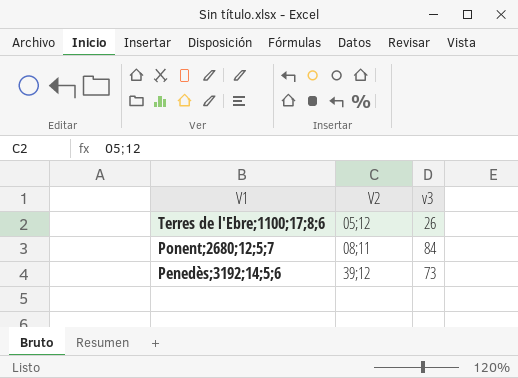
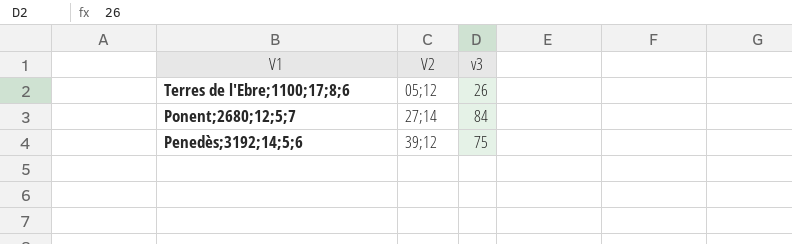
Ponent;2680;12;5;7 | V2: 08;11 -> 27;14
Penedès;3192;14;5;6 | v3: 73 -> 75

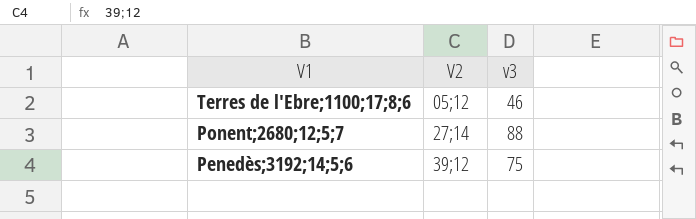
Terres de l'Ebre;1100;17;8;6 | v3: 26 -> 46
Ponent;2680;12;5;7 | v3: 84 -> 88

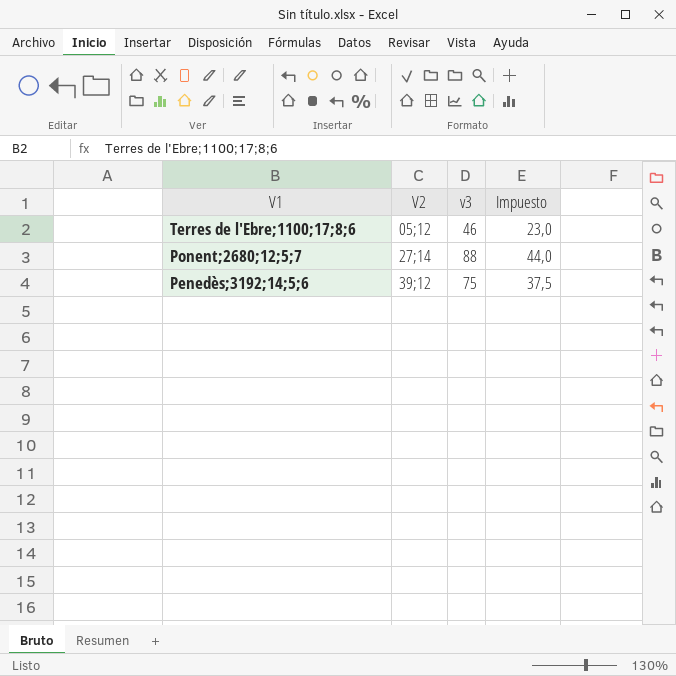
column Impuesto | formula: none -> [v3] * 0,5

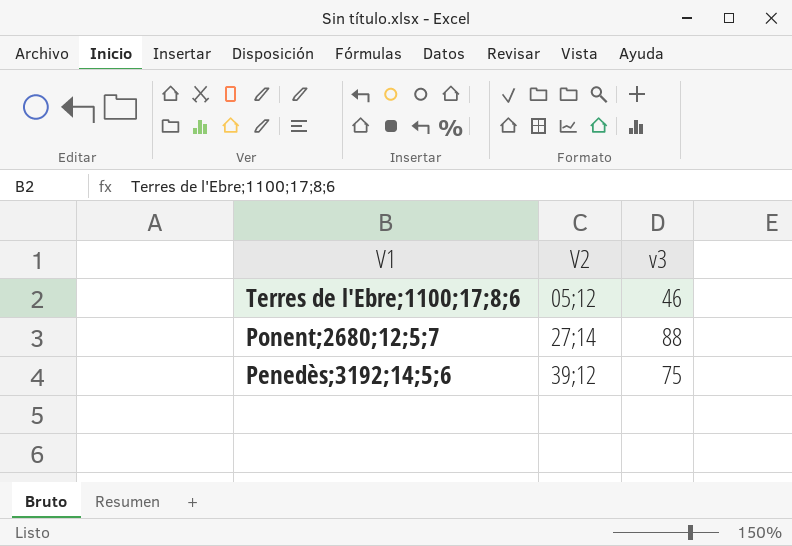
column Impuesto | formula: [v3] * 0,5 -> none

